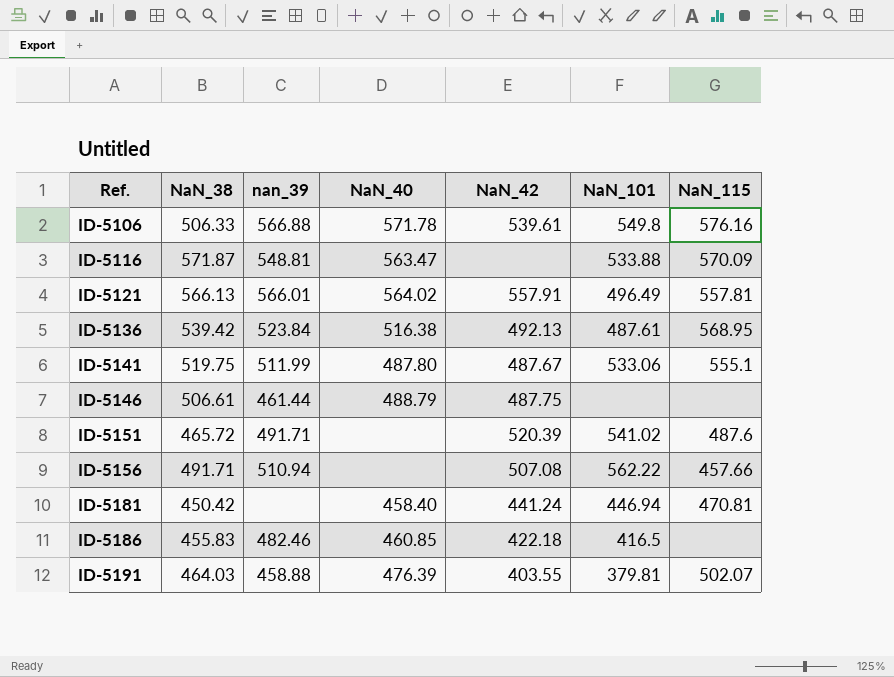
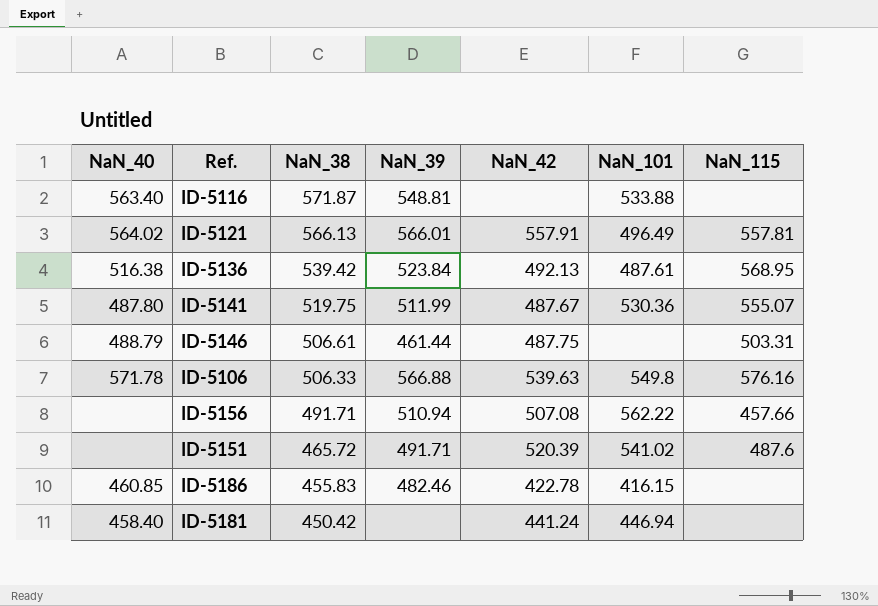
row order: Ref. ascending -> NaN_38 descending
column NaN_40 | position: 4 -> 1
column name: nan_39 -> NaN_39
row ID-5191: 464.03 | 458.88 | 476.39 | 403.55 | 379.81 | 502.07 -> none
ID-5116 | NaN_40: 563.47 -> 563.40
ID-5116 | NaN_115: 570.09 -> none
ID-5141 | NaN_101: 533.06 -> 530.36
ID-5141 | NaN_115: 555.1 -> 555.07
ID-5146 | NaN_115: none -> 503.31
ID-5106 | NaN_42: 539.61 -> 539.63
ID-5186 | NaN_42: 422.18 -> 422.78
ID-5186 | NaN_101: 416.5 -> 416.15
ID-5181 | NaN_115: 470.81 -> none

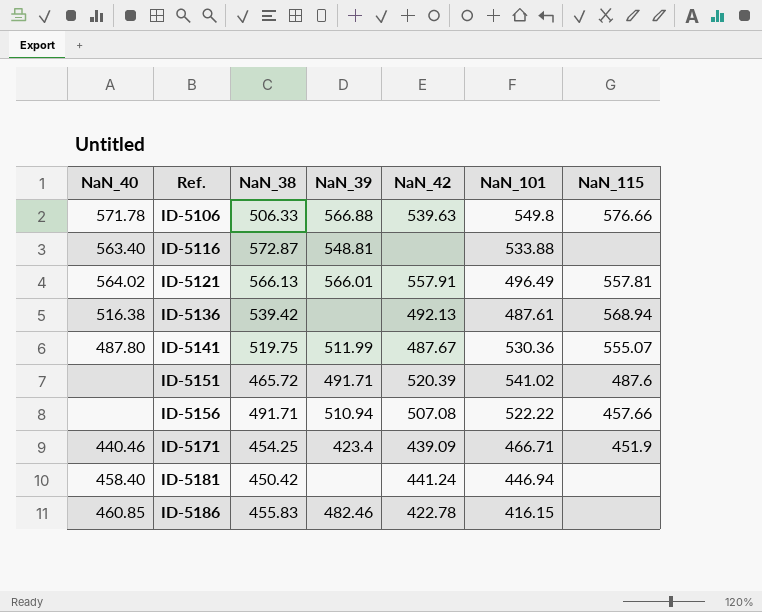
row order: NaN_38 descending -> Ref. ascending
row ID-5146: 488.79 | 506.61 | 461.44 | 487.75 | none | 503.31 -> none
ID-5106 | NaN_115: 576.16 -> 576.66
ID-5116 | NaN_38: 571.87 -> 572.87
ID-5136 | NaN_39: 523.84 -> none
ID-5136 | NaN_115: 568.95 -> 568.94
ID-5156 | NaN_101: 562.22 -> 522.22
row ID-5171: none -> 440.46 | 454.25 | 423.4 | 439.09 | 466.71 | 451.9

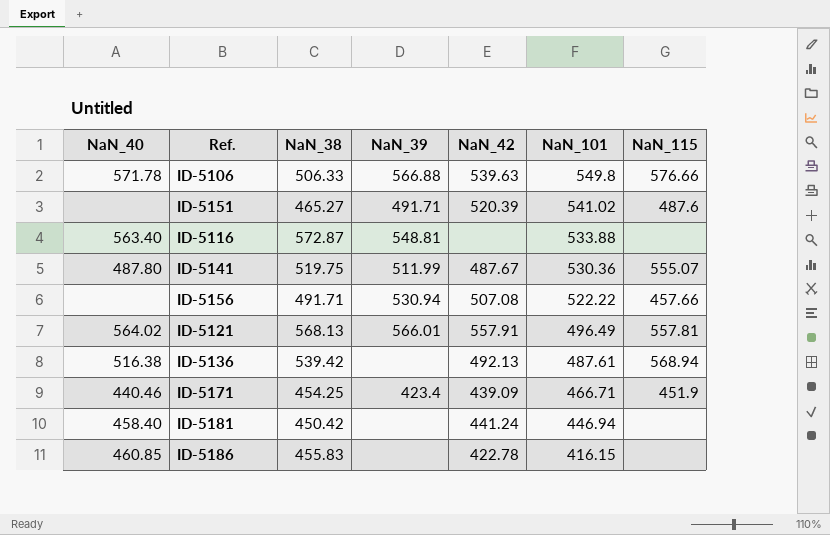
row order: Ref. ascending -> NaN_101 descending
ID-5151 | NaN_38: 465.72 -> 465.27
ID-5156 | NaN_39: 510.94 -> 530.94
ID-5121 | NaN_38: 566.13 -> 568.13
ID-5186 | NaN_39: 482.46 -> none

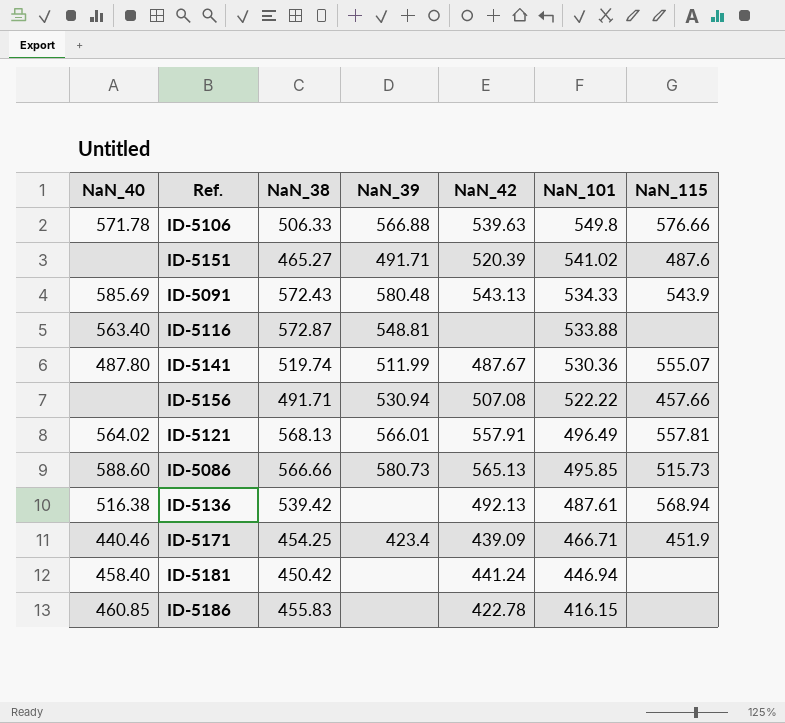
row ID-5091: none -> 585.69 | 572.43 | 580.48 | 543.13 | 534.33 | 543.9
ID-5141 | NaN_38: 519.75 -> 519.74
row ID-5086: none -> 588.60 | 566.66 | 580.73 | 565.13 | 495.85 | 515.73

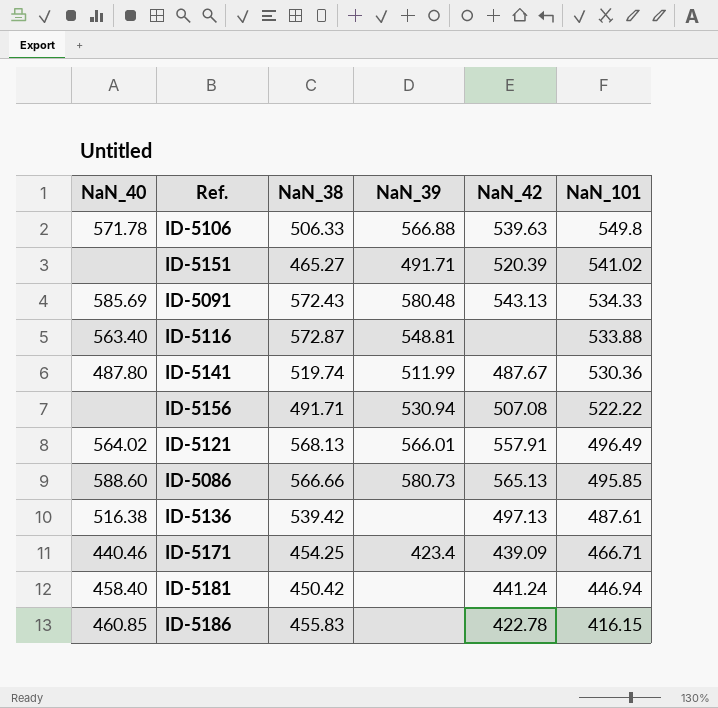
column NaN_115 | position: 7 -> none
ID-5136 | NaN_42: 492.13 -> 497.13

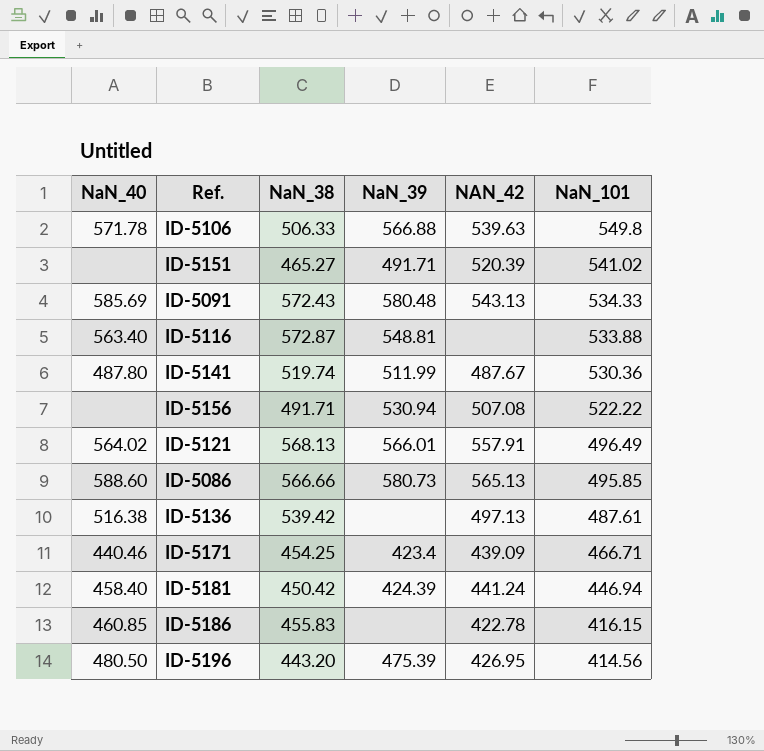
column name: NaN_42 -> NAN_42
ID-5181 | NaN_39: none -> 424.39
row ID-5196: none -> 480.50 | 443.20 | 475.39 | 426.95 | 414.56

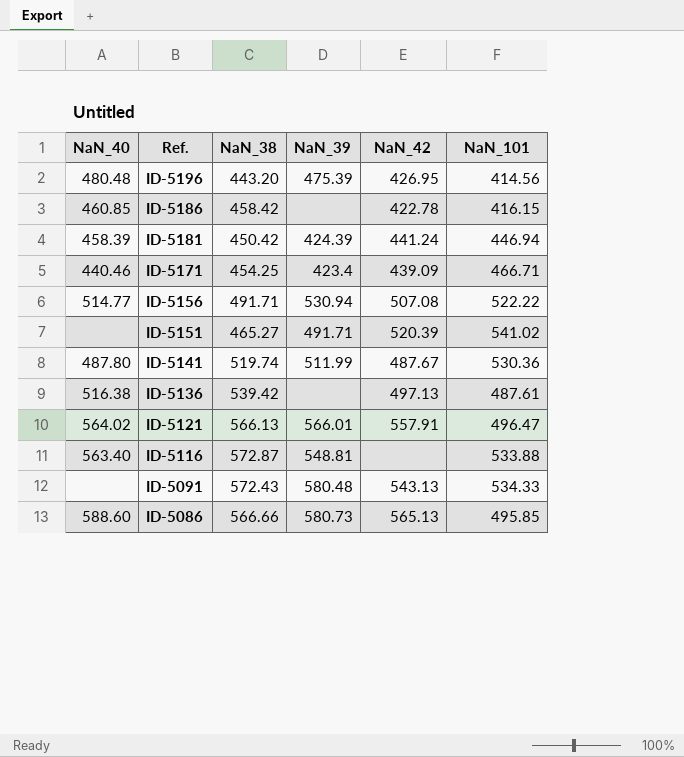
row order: NaN_101 descending -> Ref. descending
column name: NAN_42 -> NaN_42
row ID-5106: 571.78 | 506.33 | 566.88 | 539.63 | 549.8 -> none
ID-5196 | NaN_40: 480.50 -> 480.48
ID-5186 | NaN_38: 455.83 -> 458.42
ID-5181 | NaN_40: 458.40 -> 458.39
ID-5156 | NaN_40: none -> 514.77
ID-5121 | NaN_38: 568.13 -> 566.13
ID-5121 | NaN_101: 496.49 -> 496.47
ID-5091 | NaN_40: 585.69 -> none

